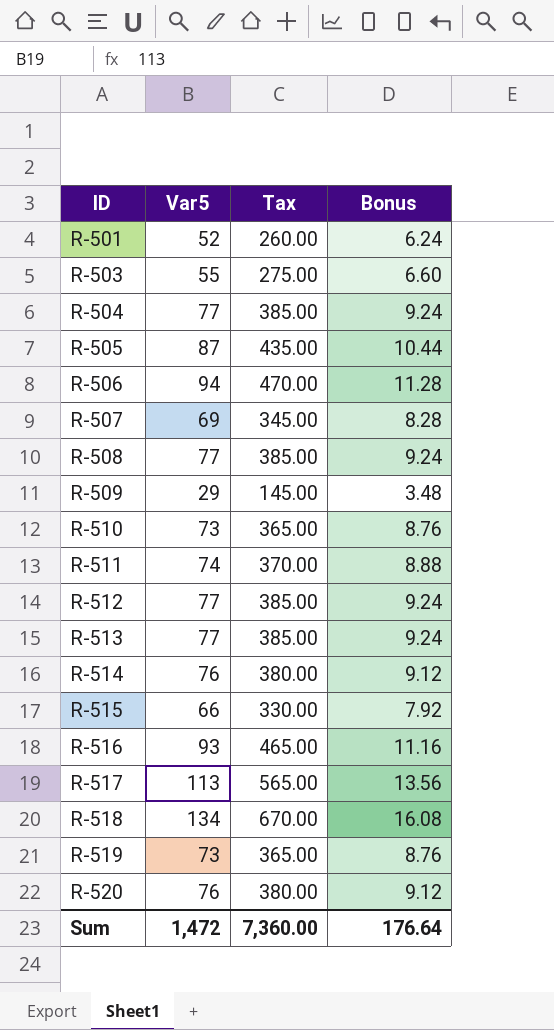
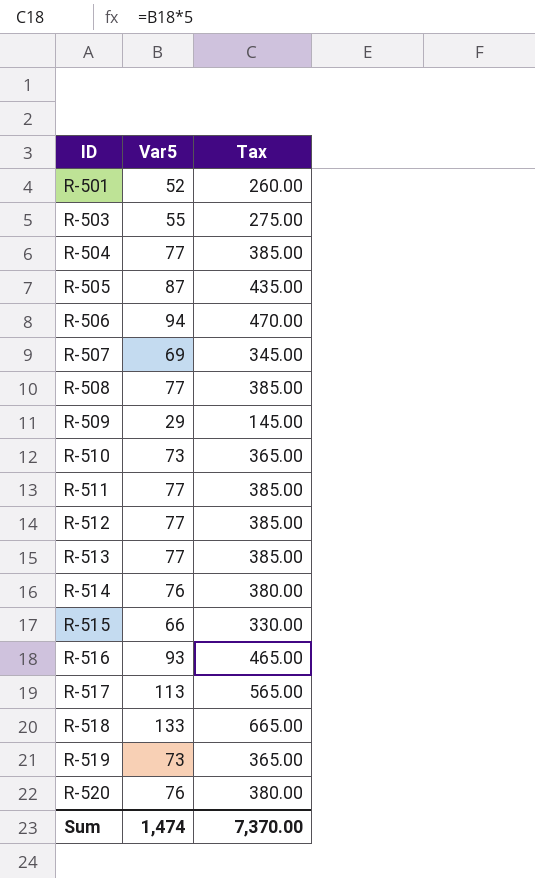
column Bonus | formula: [Var5] * 0.12 -> none
R-511 | Var5: 74 -> 77
R-511 | Tax: 370.00 -> 385.00
R-518 | Var5: 134 -> 133
R-518 | Tax: 670.00 -> 665.00
Sum | Var5: 1,472 -> 1,474
Sum | Tax: 7,360.00 -> 7,370.00

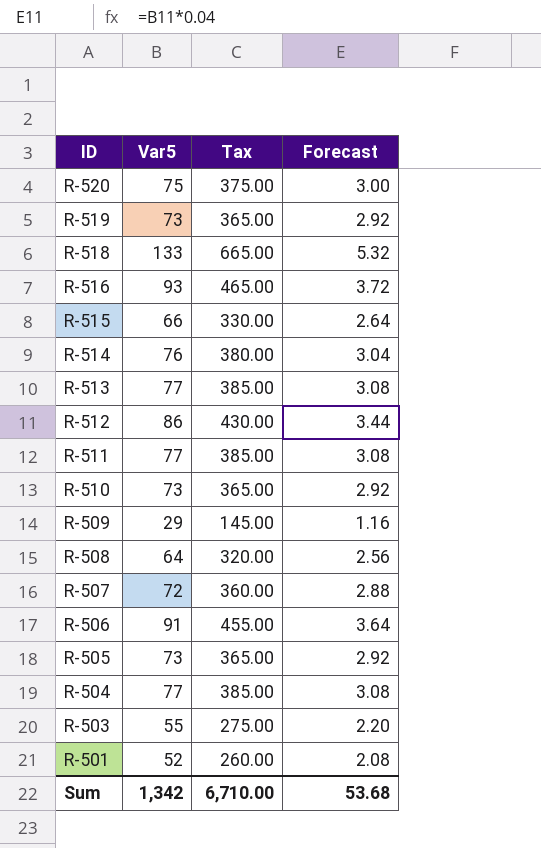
row order: ID ascending -> ID descending
column Forecast | formula: none -> [Var5] * 0.04
row R-517: 113 | 565.00 -> none
R-520 | Var5: 76 -> 75
R-520 | Tax: 380.00 -> 375.00
R-512 | Var5: 77 -> 86
R-512 | Tax: 385.00 -> 430.00
R-508 | Var5: 77 -> 64
R-508 | Tax: 385.00 -> 320.00
R-507 | Var5: 69 -> 72
R-507 | Tax: 345.00 -> 360.00
R-506 | Var5: 94 -> 91
R-506 | Tax: 470.00 -> 455.00
R-505 | Var5: 87 -> 73
R-505 | Tax: 435.00 -> 365.00
Sum | Var5: 1,474 -> 1,342
Sum | Tax: 7,370.00 -> 6,710.00

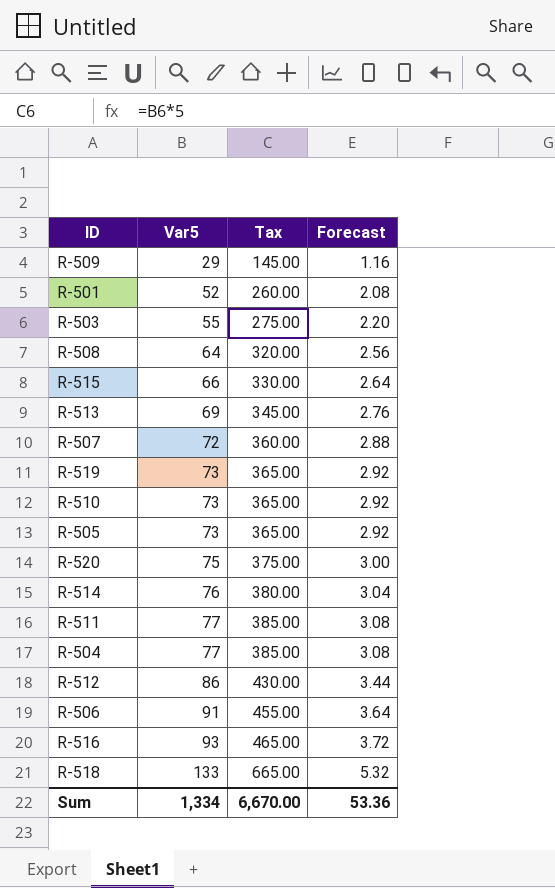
row order: ID descending -> Var5 ascending
R-513 | Var5: 77 -> 69
R-513 | Tax: 385.00 -> 345.00
R-513 | Forecast: 3.08 -> 2.76
Sum | Var5: 1,342 -> 1,334
Sum | Tax: 6,710.00 -> 6,670.00
Sum | Forecast: 53.68 -> 53.36

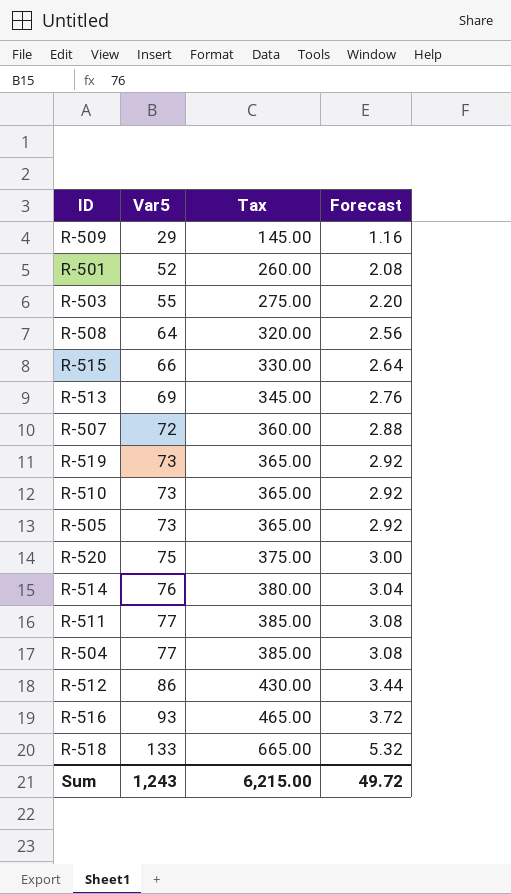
row R-506: 91 | 455.00 | 3.64 -> none
Sum | Var5: 1,334 -> 1,243
Sum | Tax: 6,670.00 -> 6,215.00
Sum | Forecast: 53.36 -> 49.72

